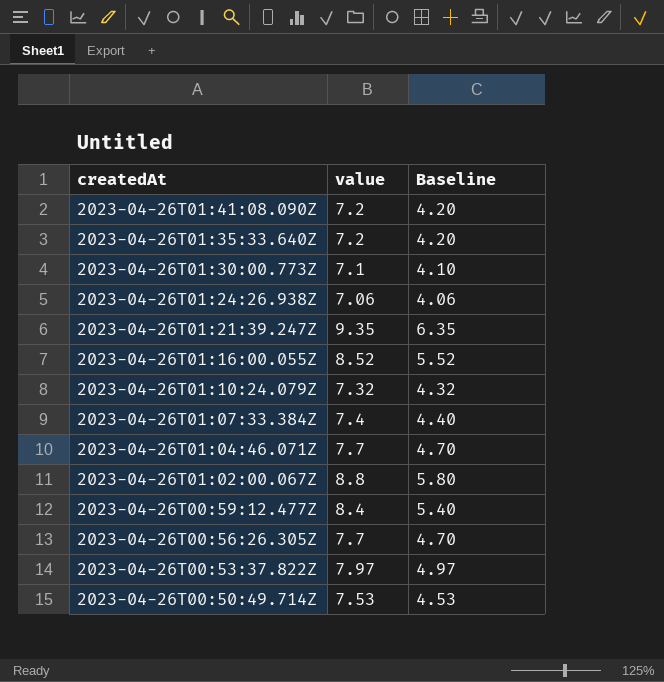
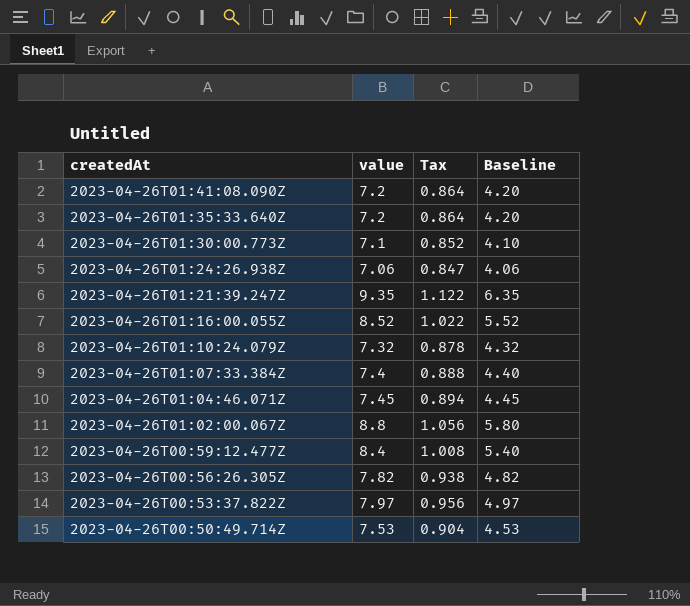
column Tax | formula: none -> [value] * 0.12
2023-04-26T01:04:46.071Z | value: 7.7 -> 7.45
2023-04-26T01:04:46.071Z | Baseline: 4.70 -> 4.45
2023-04-26T00:56:26.305Z | value: 7.7 -> 7.82
2023-04-26T00:56:26.305Z | Baseline: 4.70 -> 4.82

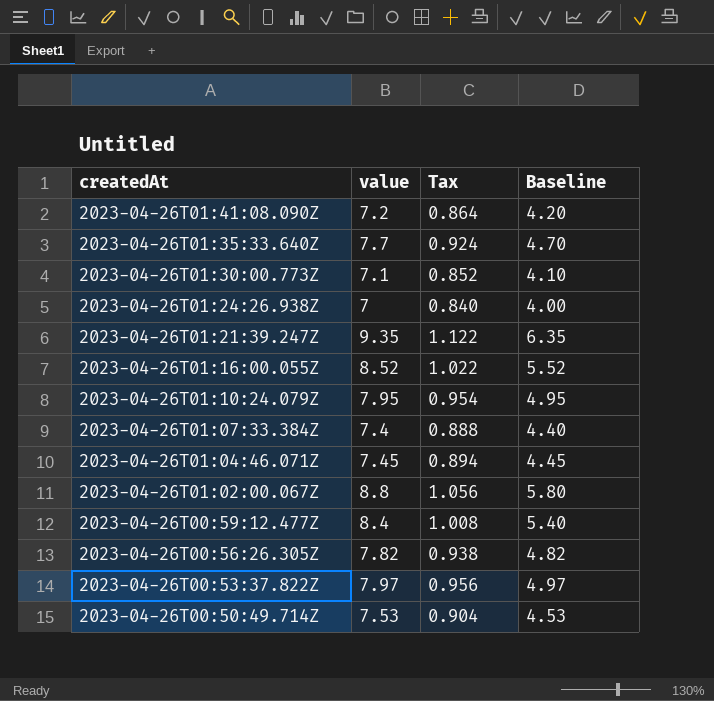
2023-04-26T01:35:33.640Z | value: 7.2 -> 7.7
2023-04-26T01:35:33.640Z | Tax: 0.864 -> 0.924
2023-04-26T01:35:33.640Z | Baseline: 4.20 -> 4.70
2023-04-26T01:24:26.938Z | value: 7.06 -> 7
2023-04-26T01:24:26.938Z | Tax: 0.847 -> 0.840
2023-04-26T01:24:26.938Z | Baseline: 4.06 -> 4.00
2023-04-26T01:10:24.079Z | value: 7.32 -> 7.95
2023-04-26T01:10:24.079Z | Tax: 0.878 -> 0.954
2023-04-26T01:10:24.079Z | Baseline: 4.32 -> 4.95

